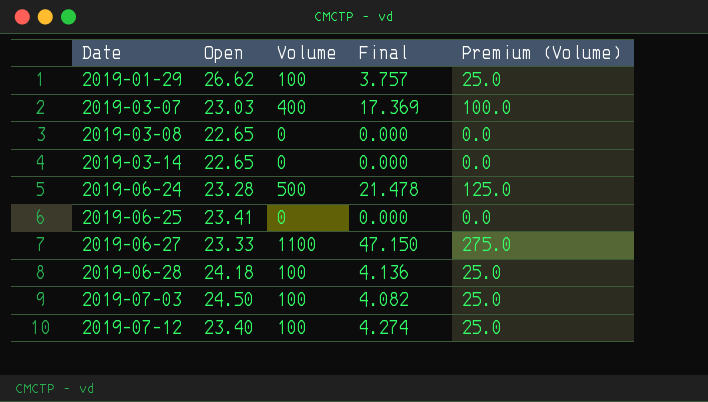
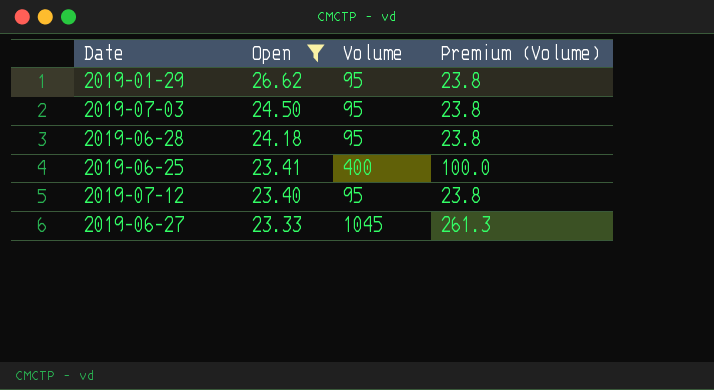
filter: none -> Open >= 23.33
row order: Date ascending -> Open descending
column Final | formula: [Volume] / [Open] -> none
2019-01-29 | Volume: 100 -> 95
2019-01-29 | Premium (Volume): 25.0 -> 23.8
2019-07-03 | Volume: 100 -> 95
2019-07-03 | Premium (Volume): 25.0 -> 23.8
2019-06-28 | Volume: 100 -> 95
2019-06-28 | Premium (Volume): 25.0 -> 23.8
2019-06-25 | Volume: 0 -> 400
2019-06-25 | Premium (Volume): 0.0 -> 100.0
2019-07-12 | Volume: 100 -> 95
2019-07-12 | Premium (Volume): 25.0 -> 23.8
2019-06-27 | Volume: 1100 -> 1045
2019-06-27 | Premium (Volume): 275.0 -> 261.3

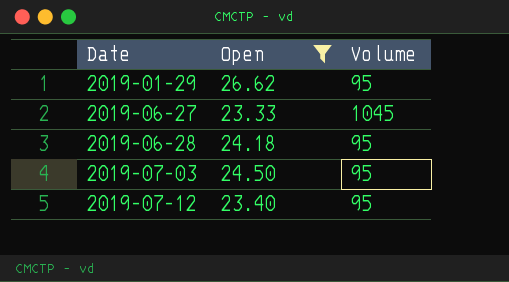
row order: Open descending -> Date ascending
column Premium (Volume) | formula: [Volume] * 0.25 -> none
row 2019-06-25: 23.41 | 400 | 100.0 -> none

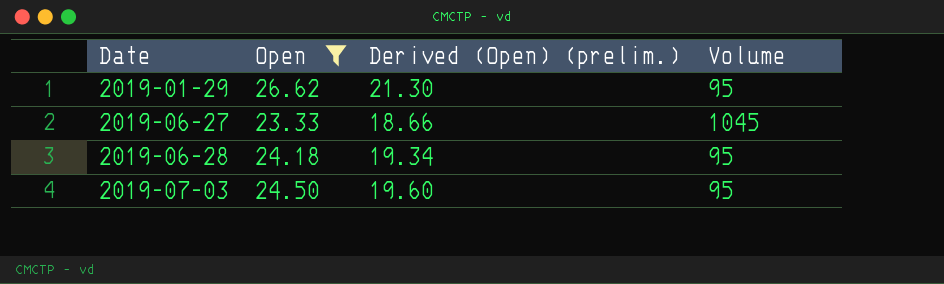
column Derived (Open) (prelim.) | formula: none -> [Open] * 0.8
row 2019-07-12: 23.40 | 95 -> none

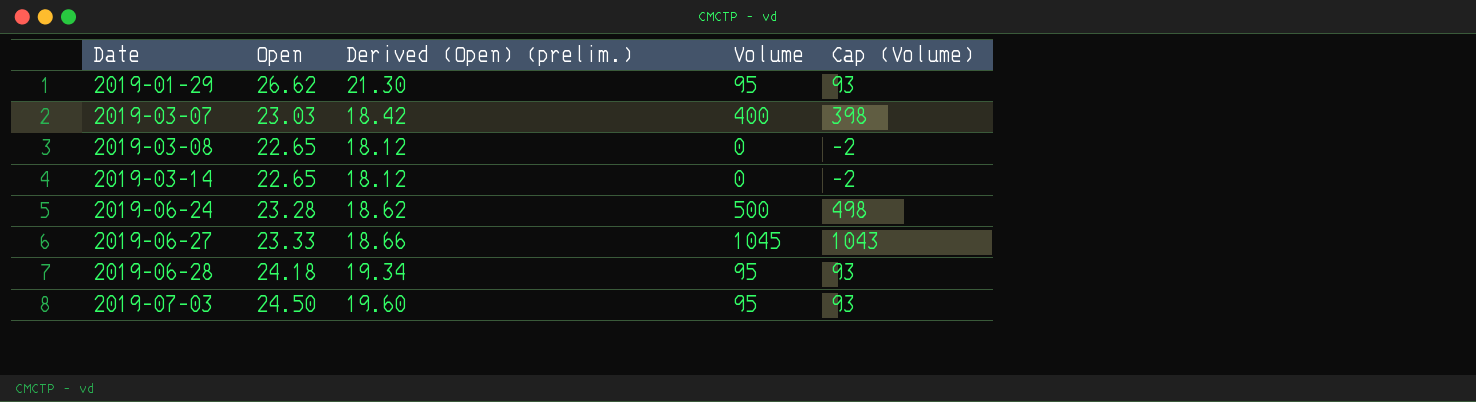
filter: Open >= 23.33 -> none
column Cap (Volume) | formula: none -> [Volume] - 2

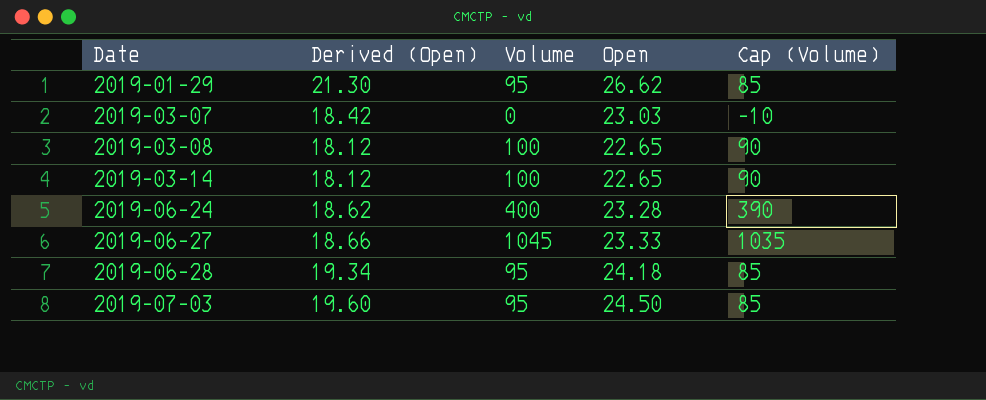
column name: Derived (Open) (prelim.) -> Derived (Open)
column Open | position: 2 -> 4
column Cap (Volume) | formula: [Volume] - 2 -> [Volume] - 10
2019-03-07 | Volume: 400 -> 0
2019-03-08 | Volume: 0 -> 100
2019-03-14 | Volume: 0 -> 100
2019-06-24 | Volume: 500 -> 400

